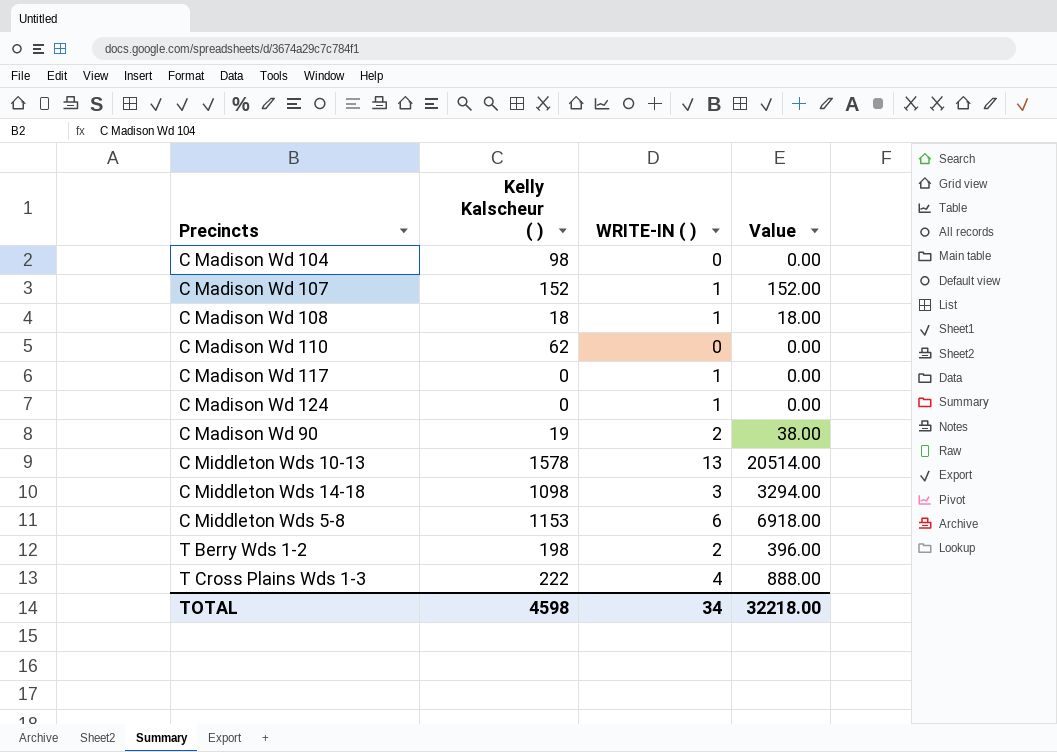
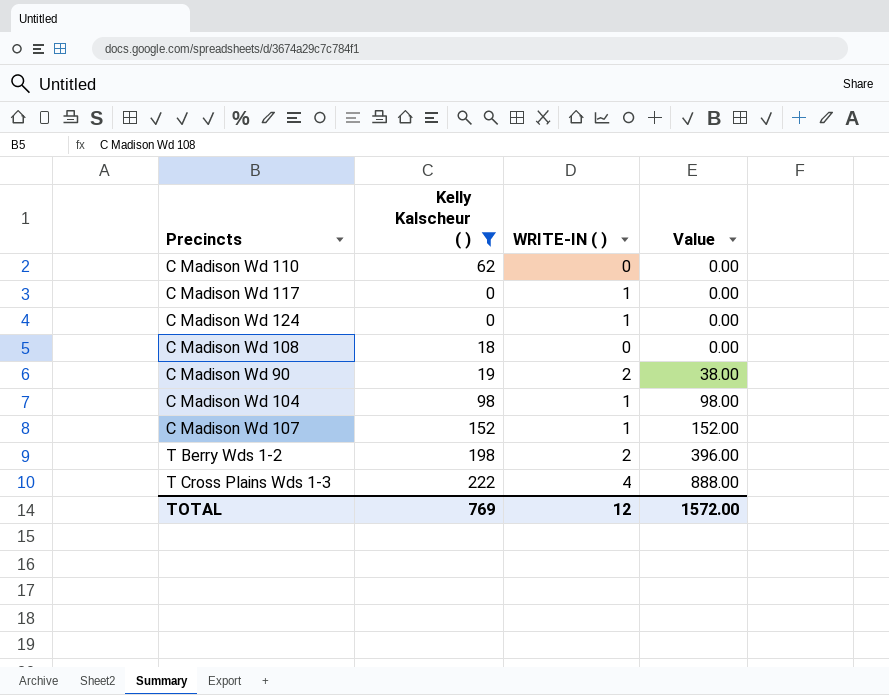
filter: none -> Kelly Kalscheur ( ) <= 222
row order: none -> Value ascending
C Madison Wd 108 | WRITE-IN ( ): 1 -> 0
C Madison Wd 108 | Value: 18.00 -> 0.00
C Madison Wd 104 | WRITE-IN ( ): 0 -> 1
C Madison Wd 104 | Value: 0.00 -> 98.00
TOTAL | Kelly Kalscheur ( ): 4598 -> 769
TOTAL | WRITE-IN ( ): 34 -> 12
TOTAL | Value: 32218.00 -> 1572.00

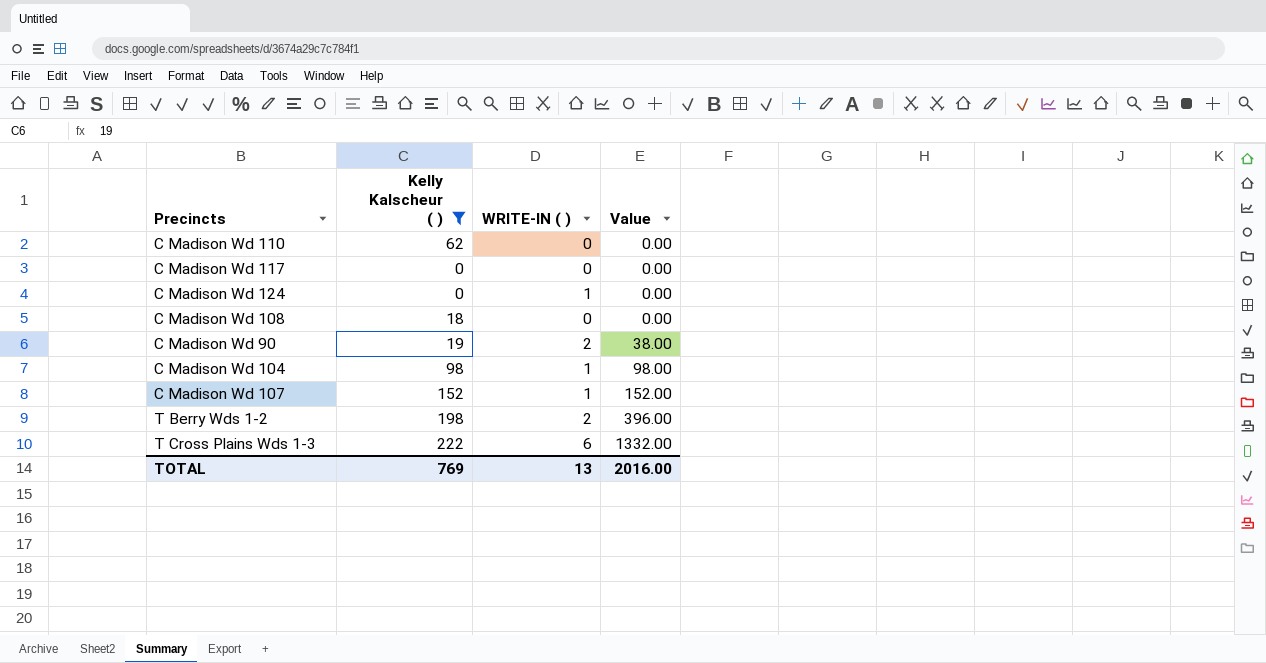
C Madison Wd 117 | WRITE-IN ( ): 1 -> 0
T Cross Plains Wds 1-3 | WRITE-IN ( ): 4 -> 6
T Cross Plains Wds 1-3 | Value: 888.00 -> 1332.00
TOTAL | WRITE-IN ( ): 12 -> 13
TOTAL | Value: 1572.00 -> 2016.00

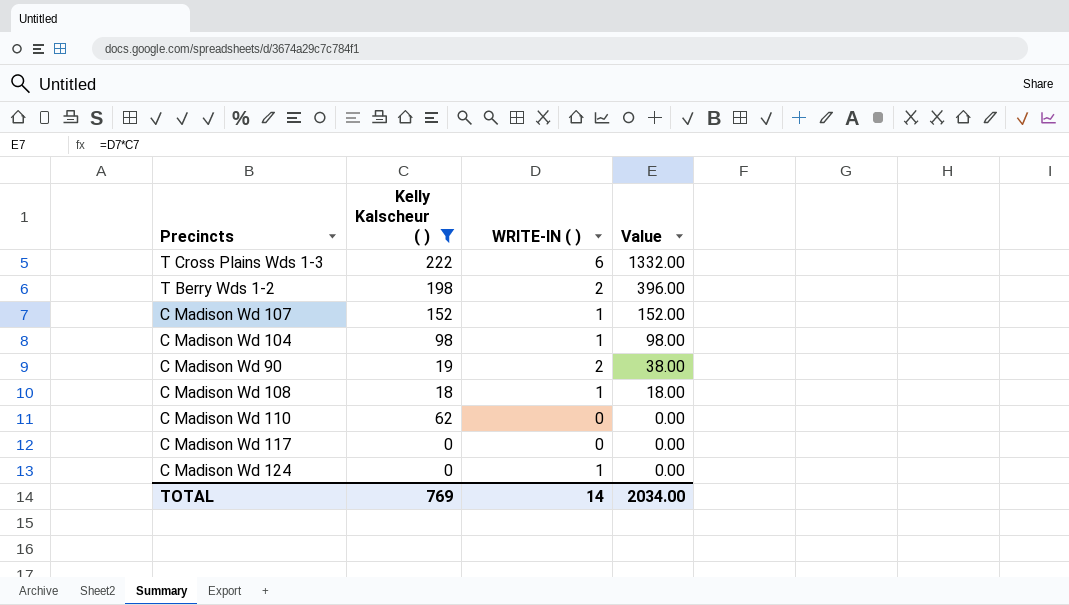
row order: Value ascending -> Value descending
C Madison Wd 108 | WRITE-IN ( ): 0 -> 1
C Madison Wd 108 | Value: 0.00 -> 18.00
TOTAL | WRITE-IN ( ): 13 -> 14
TOTAL | Value: 2016.00 -> 2034.00

